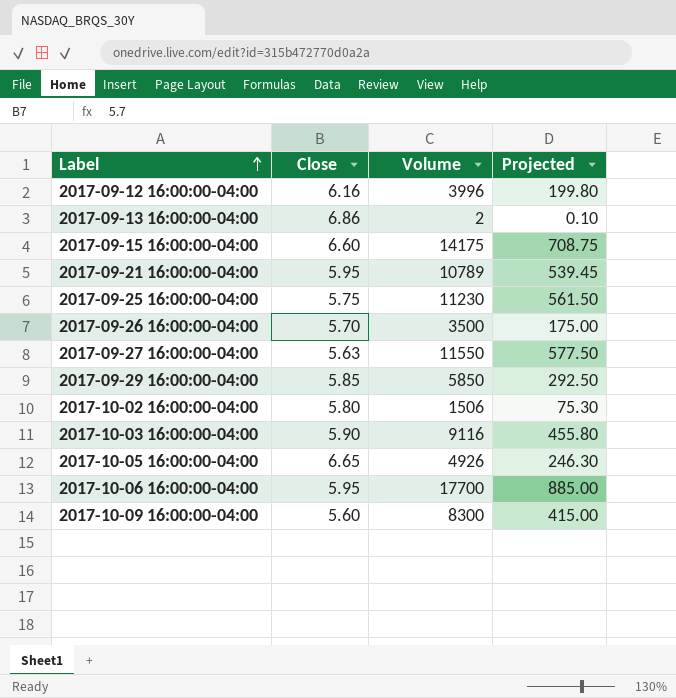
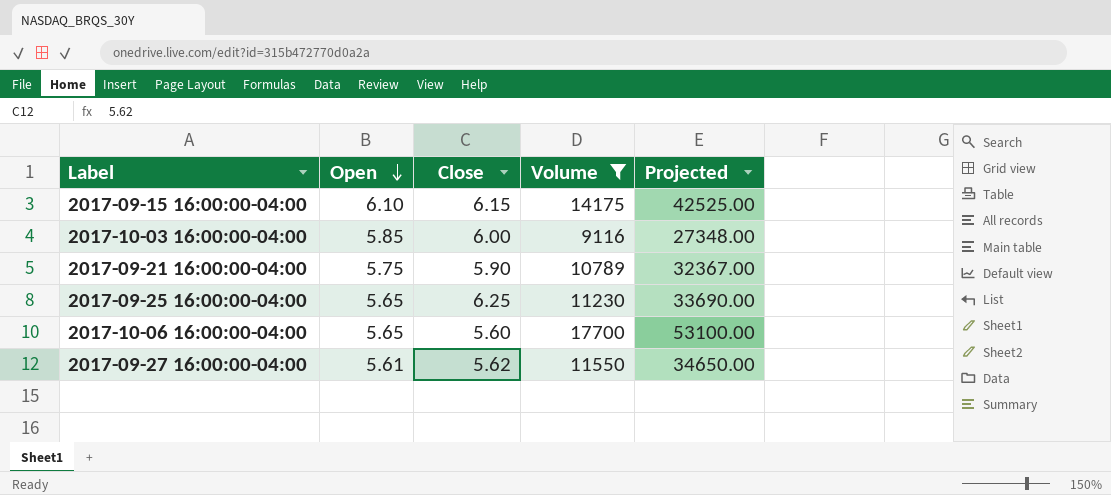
filter: none -> Volume >= 9116
row order: Label ascending -> Open descending
column Open | position: none -> 2
column Projected | formula: [Volume] * 0.05 -> [Volume] * 3
2017-09-15 16:00:00-04:00 | Close: 6.60 -> 6.15
2017-10-03 16:00:00-04:00 | Close: 5.90 -> 6.00
2017-09-21 16:00:00-04:00 | Close: 5.95 -> 5.90
2017-09-25 16:00:00-04:00 | Close: 5.75 -> 6.25
2017-10-06 16:00:00-04:00 | Close: 5.95 -> 5.60
2017-09-27 16:00:00-04:00 | Close: 5.63 -> 5.62

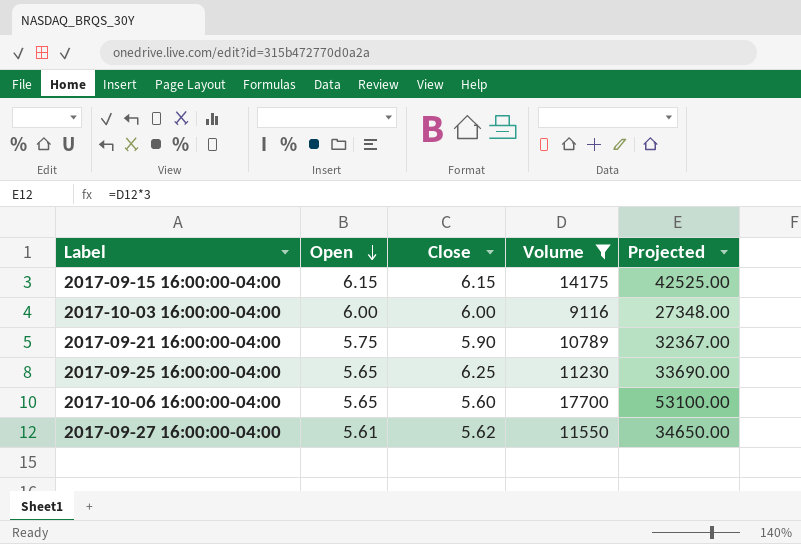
2017-09-15 16:00:00-04:00 | Open: 6.10 -> 6.15
2017-10-03 16:00:00-04:00 | Open: 5.85 -> 6.00

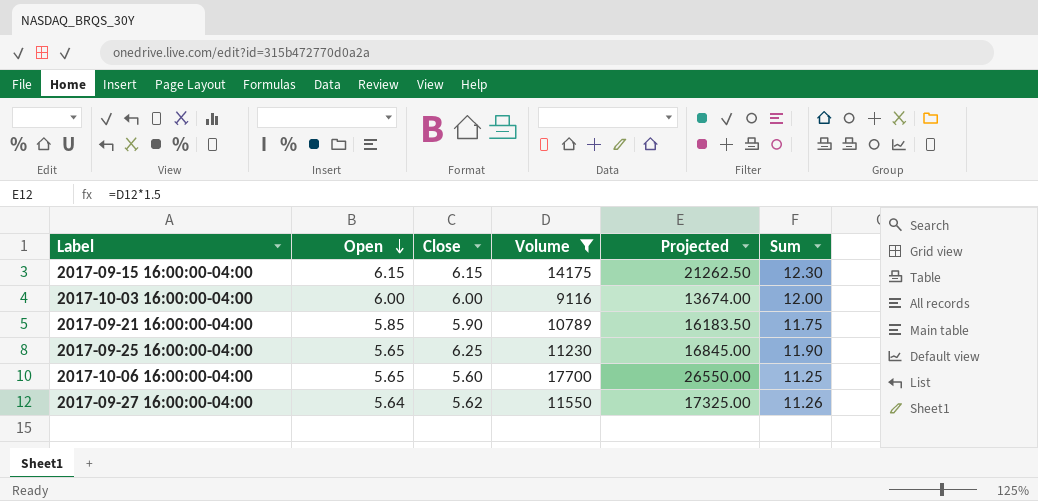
column Projected | formula: [Volume] * 3 -> [Volume] * 1.5
column Sum | formula: none -> [Open] + [Close]
2017-09-21 16:00:00-04:00 | Open: 5.75 -> 5.85
2017-09-27 16:00:00-04:00 | Open: 5.61 -> 5.64

